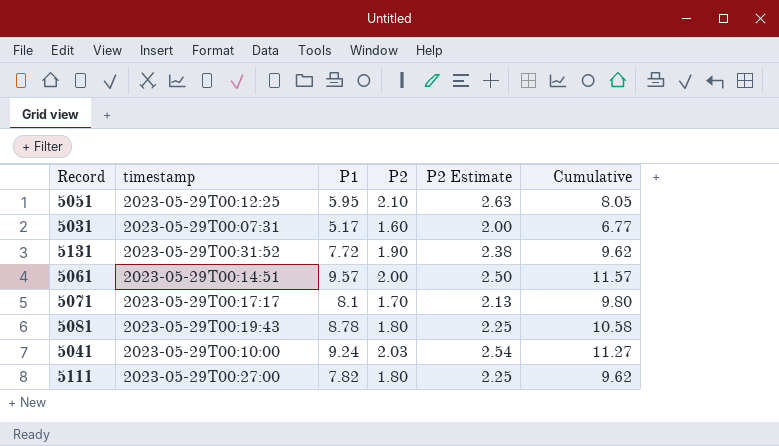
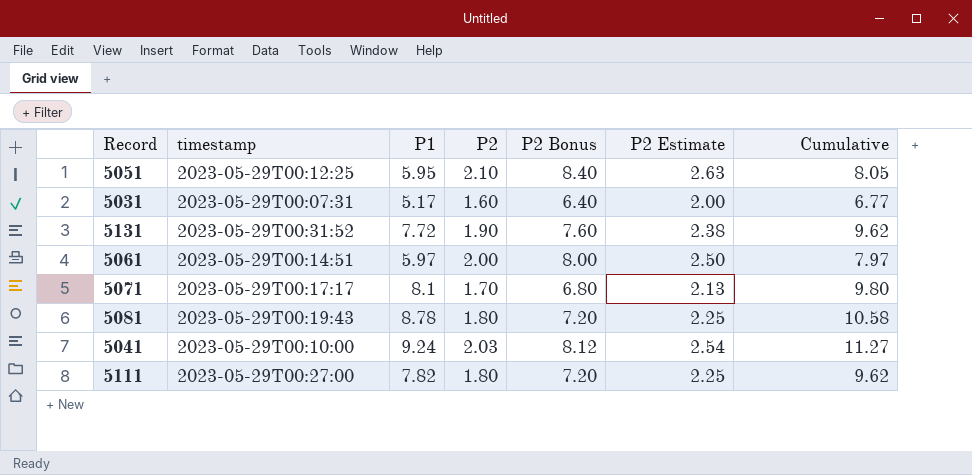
column P2 Bonus | formula: none -> [P2] * 4
5061 | P1: 9.57 -> 5.97
5061 | Cumulative: 11.57 -> 7.97

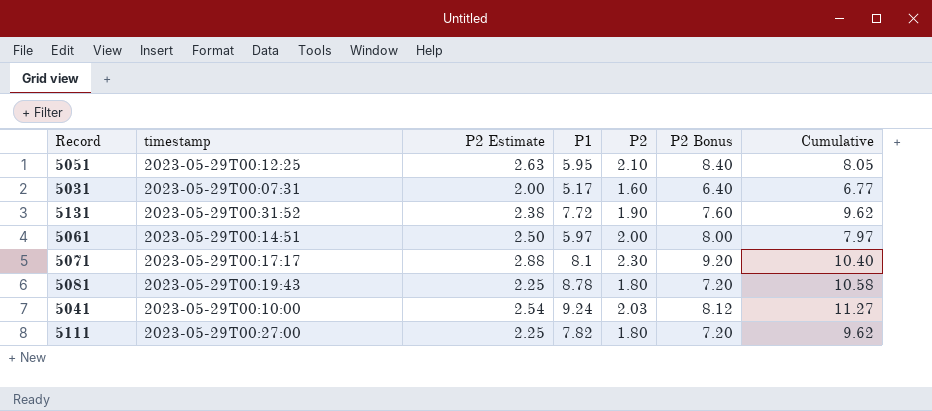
column P2 Estimate | position: 6 -> 3
5071 | P2 Estimate: 2.13 -> 2.88
5071 | P2: 1.70 -> 2.30
5071 | P2 Bonus: 6.80 -> 9.20
5071 | Cumulative: 9.80 -> 10.40

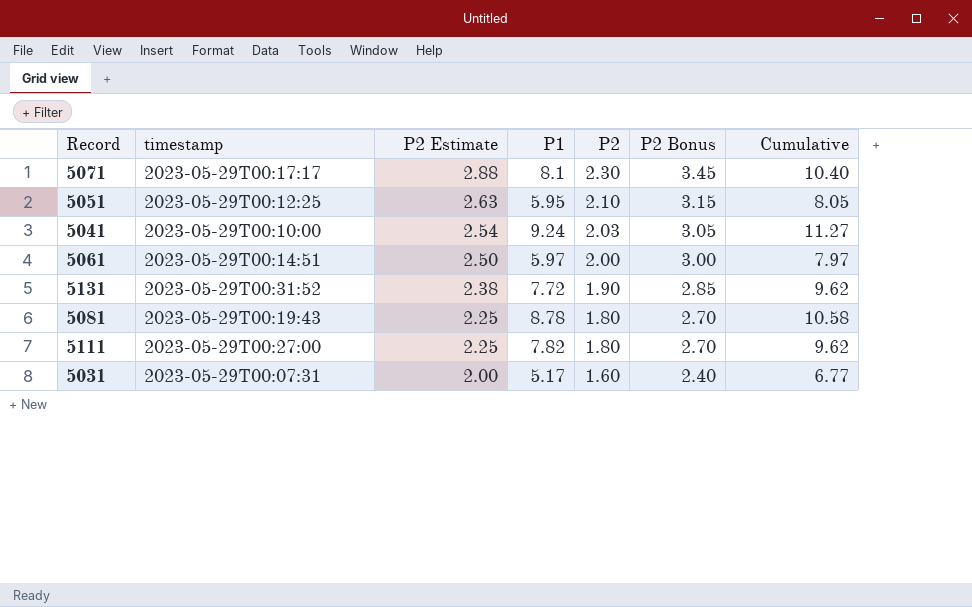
row order: none -> P2 Estimate descending
column P2 Bonus | formula: [P2] * 4 -> [P2] * 1.5

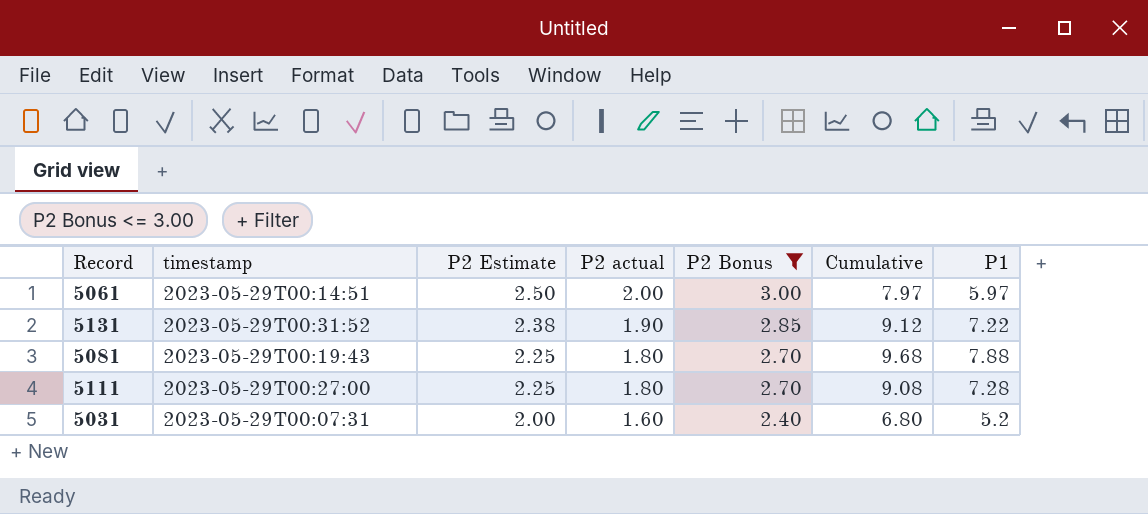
filter: none -> P2 Bonus <= 3.00
column name: P2 -> P2 actual
column P1 | position: 4 -> 7
5131 | Cumulative: 9.62 -> 9.12
5131 | P1: 7.72 -> 7.22
5081 | Cumulative: 10.58 -> 9.68
5081 | P1: 8.78 -> 7.88
5111 | Cumulative: 9.62 -> 9.08
5111 | P1: 7.82 -> 7.28
5031 | Cumulative: 6.77 -> 6.80
5031 | P1: 5.17 -> 5.2

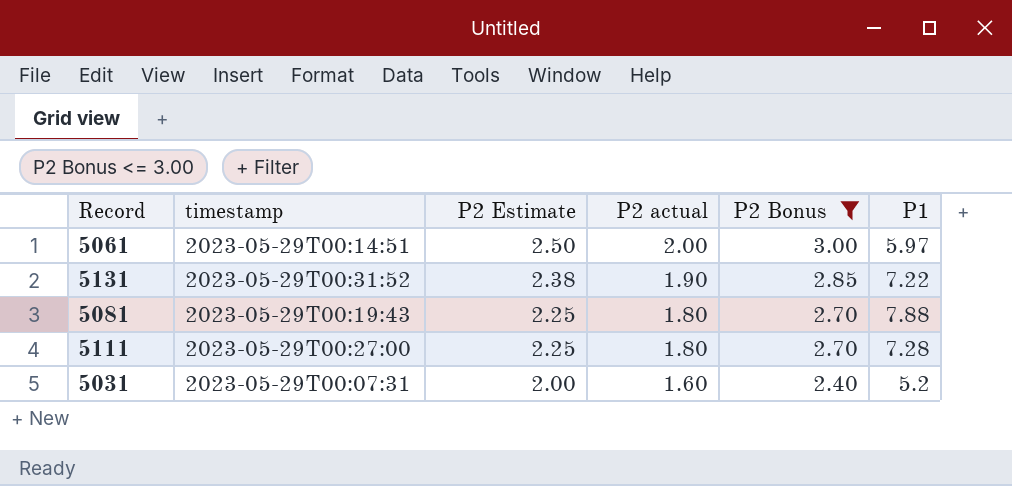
column Cumulative | formula: [P2 actual] + [P1] -> none

